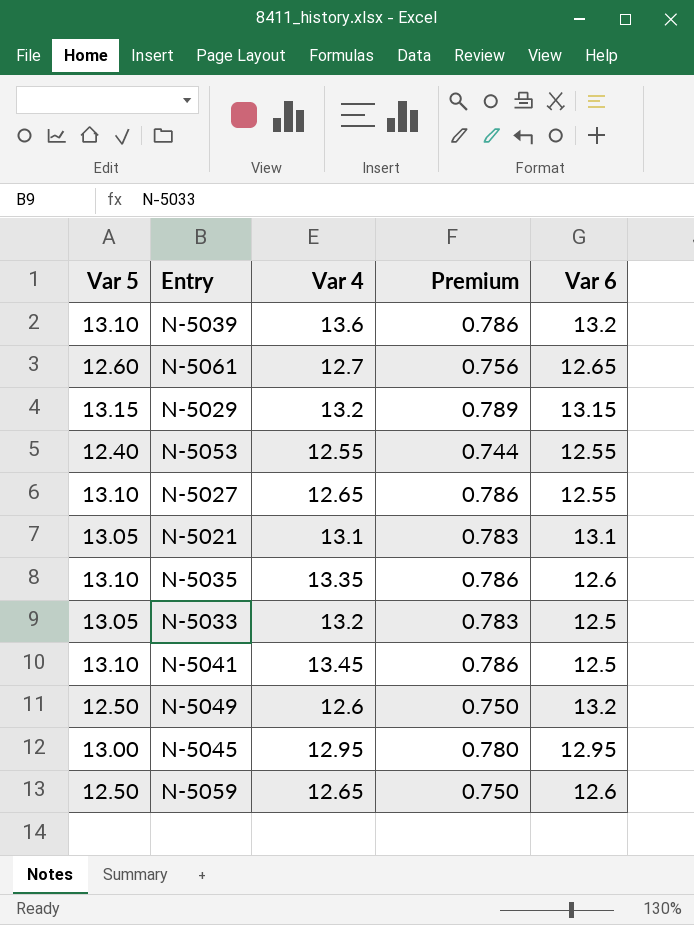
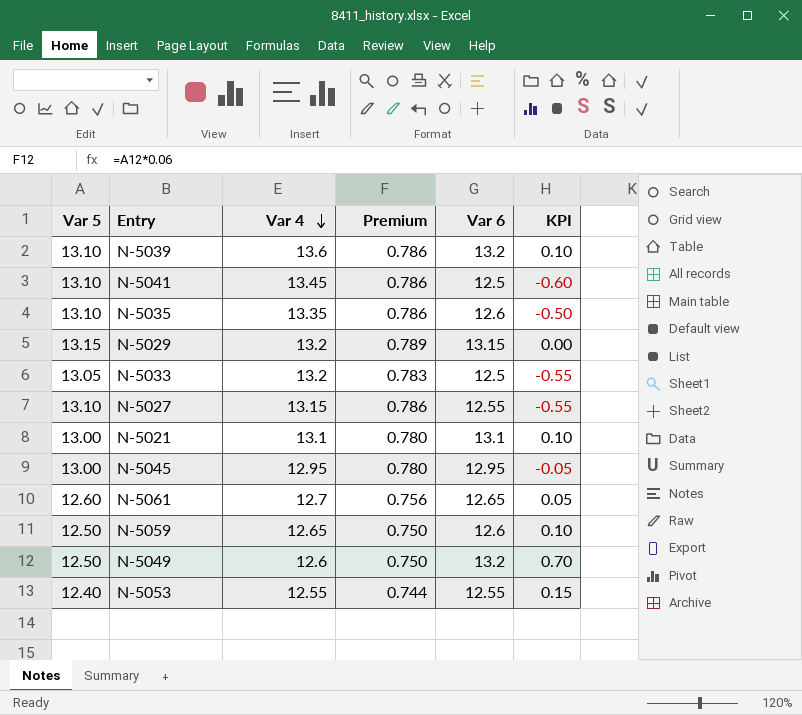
row order: none -> Var 4 descending
column KPI | formula: none -> [Var 6] - [Var 5]
N-5027 | Var 4: 12.65 -> 13.15
N-5021 | Var 5: 13.05 -> 13.00
N-5021 | Premium: 0.783 -> 0.780

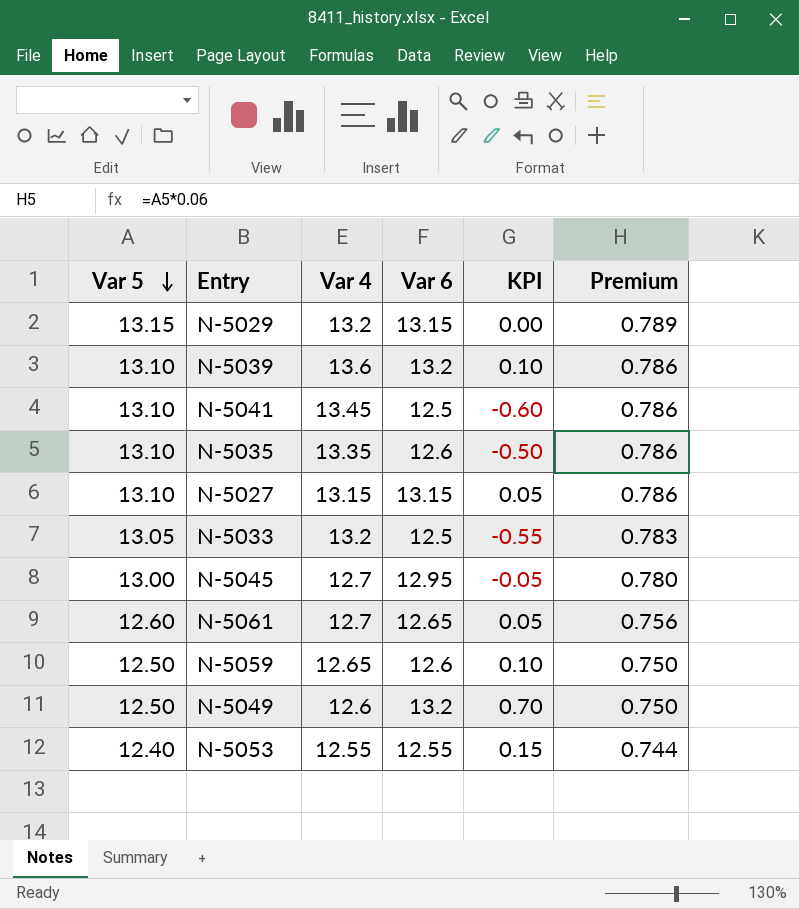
row order: Var 4 descending -> Var 5 descending
column Premium | position: 4 -> 6
row N-5021: 13.00 | 13.1 | 0.780 | 13.1 | 0.10 -> none
N-5027 | Var 6: 12.55 -> 13.15
N-5027 | KPI: -0.55 -> 0.05
N-5045 | Var 4: 12.95 -> 12.7

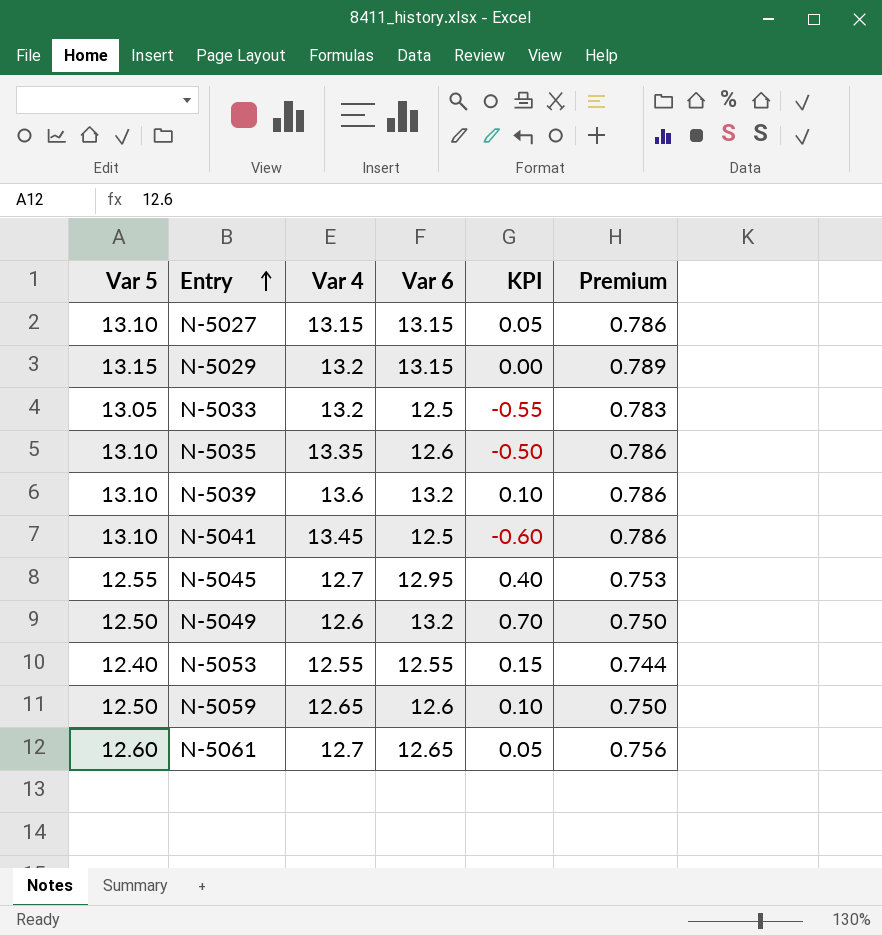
row order: Var 5 descending -> Entry ascending
N-5045 | Var 5: 13.00 -> 12.55
N-5045 | KPI: -0.05 -> 0.40
N-5045 | Premium: 0.780 -> 0.753

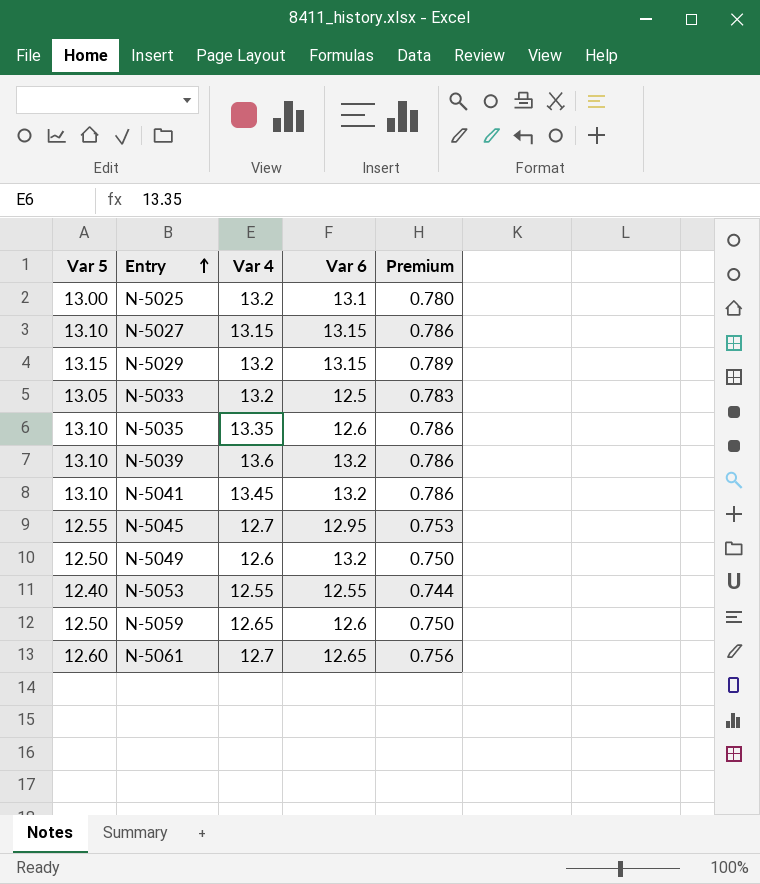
column KPI | formula: [Var 6] - [Var 5] -> none
row N-5025: none -> 13.00 | 13.2 | 13.1 | 0.780
N-5041 | Var 6: 12.5 -> 13.2

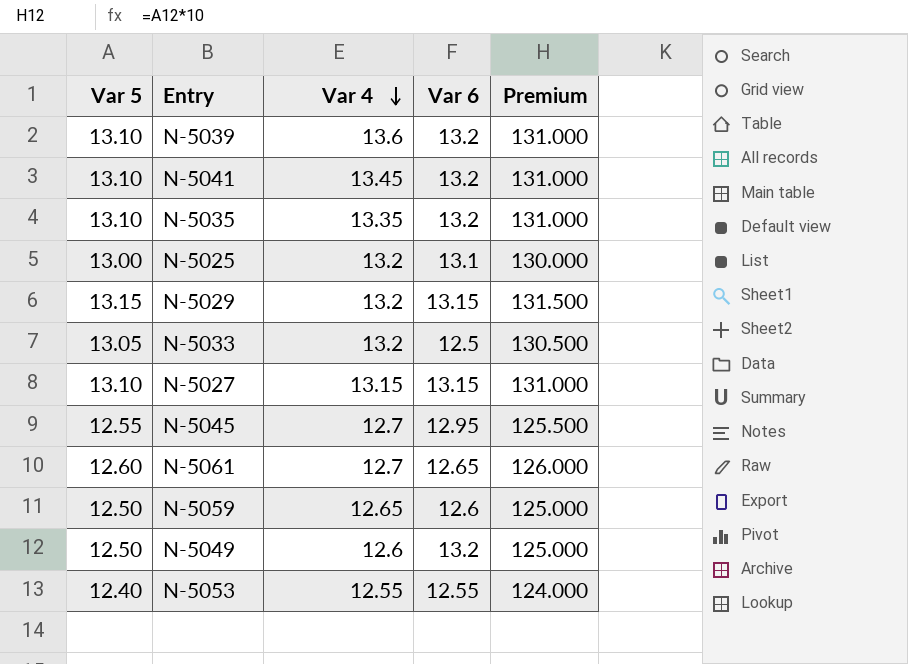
row order: Entry ascending -> Var 4 descending
column Premium | formula: [Var 5] * 0.06 -> [Var 5] * 10
N-5035 | Var 6: 12.6 -> 13.2

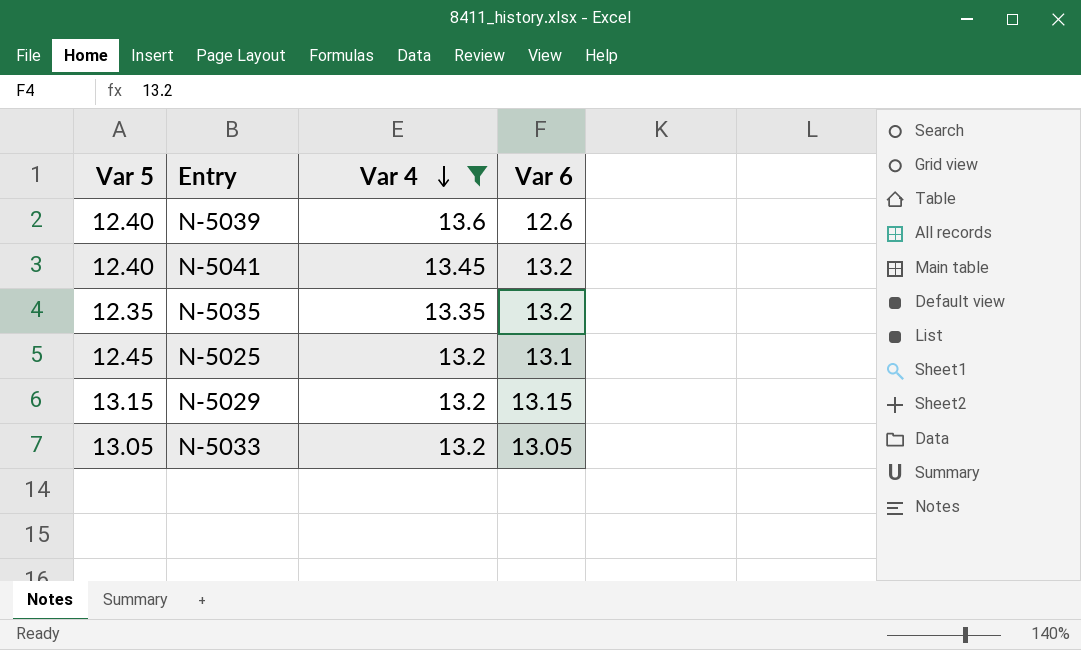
filter: none -> Var 4 >= 13.2
column Premium | formula: [Var 5] * 10 -> none
N-5039 | Var 5: 13.10 -> 12.40
N-5039 | Var 6: 13.2 -> 12.6
N-5041 | Var 5: 13.10 -> 12.40
N-5035 | Var 5: 13.10 -> 12.35
N-5025 | Var 5: 13.00 -> 12.45
N-5033 | Var 6: 12.5 -> 13.05

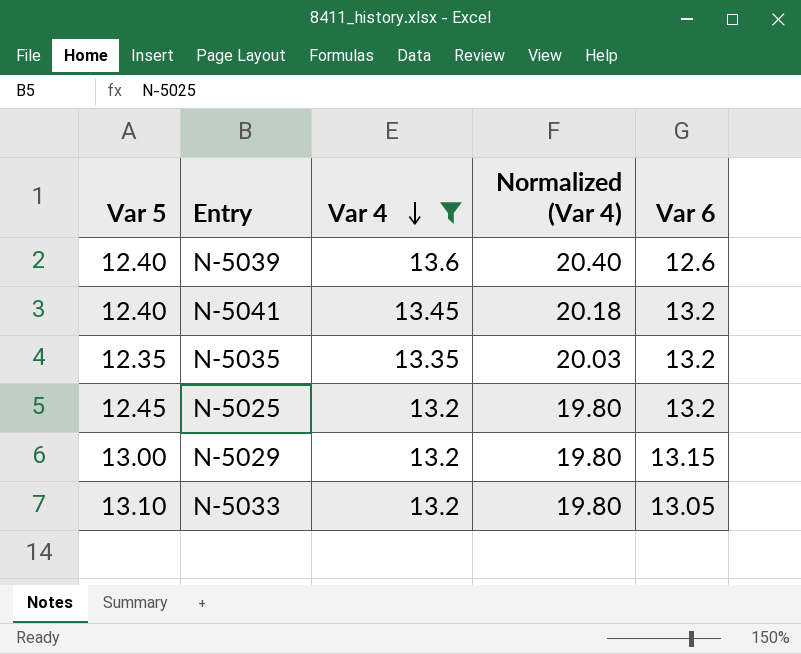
column Normalized (Var 4) | formula: none -> [Var 4] * 1.5
N-5025 | Var 6: 13.1 -> 13.2
N-5029 | Var 5: 13.15 -> 13.00
N-5033 | Var 5: 13.05 -> 13.10

